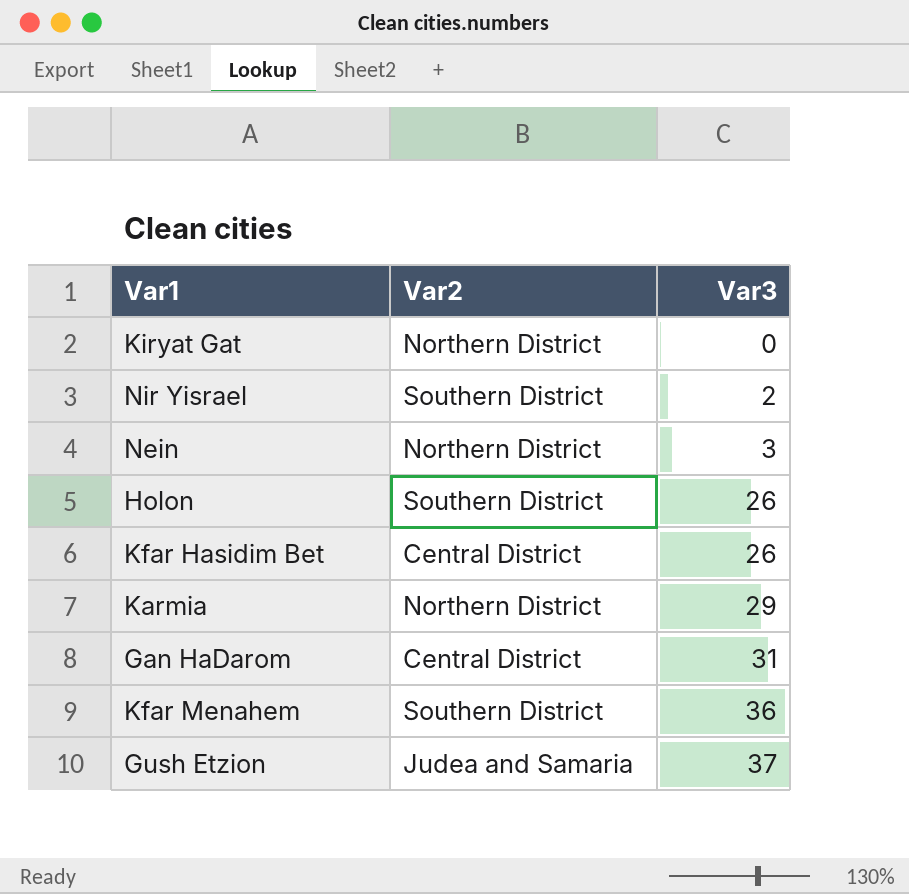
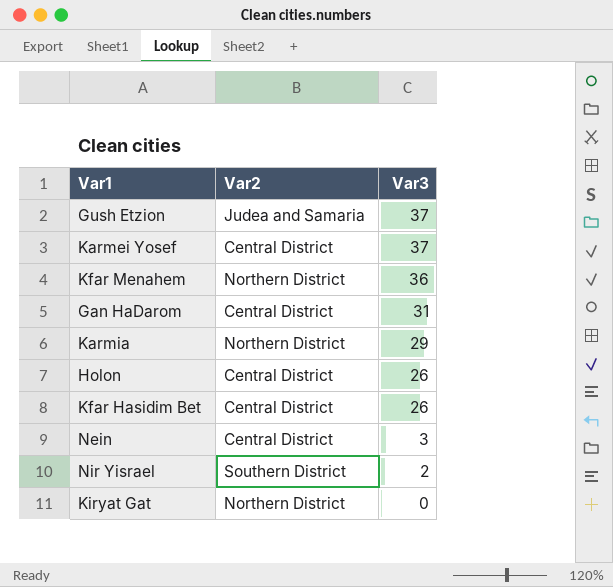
row order: Var3 ascending -> Var3 descending
row Karmei Yosef: none -> Central District | 37
Kfar Menahem | Var2: Southern District -> Northern District
Holon | Var2: Southern District -> Central District
Nein | Var2: Northern District -> Central District

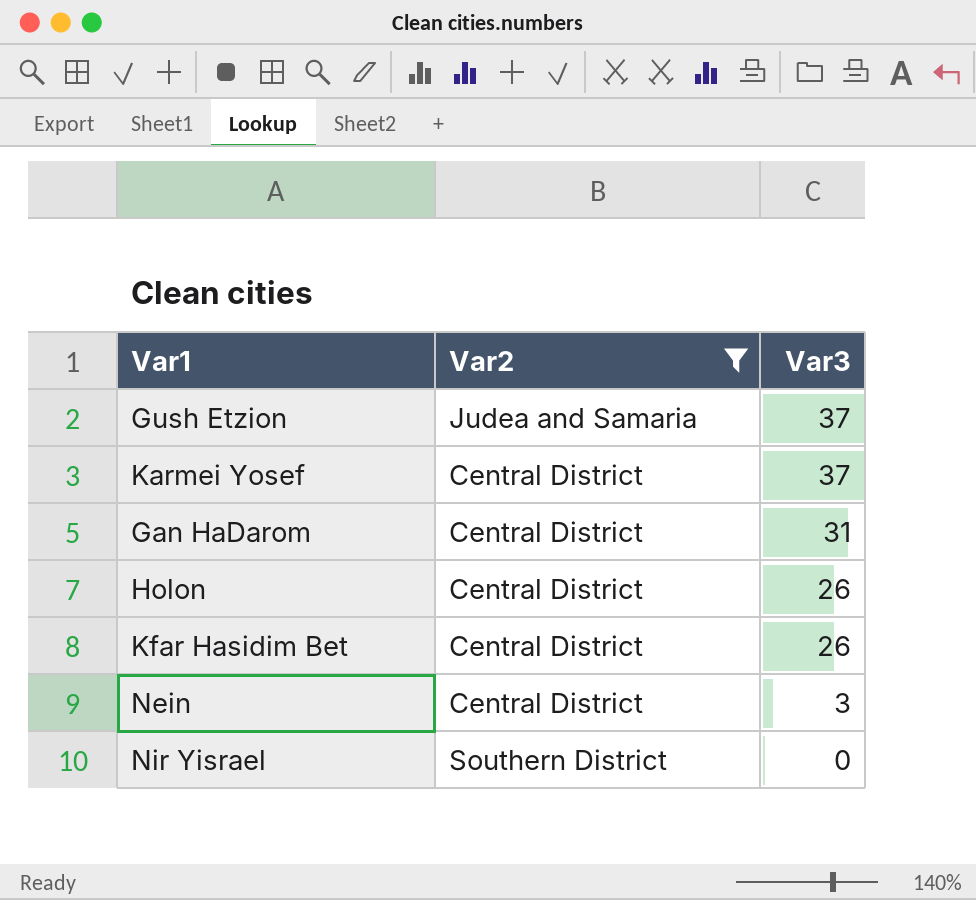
filter: none -> Var2 != Northern District
Nir Yisrael | Var3: 2 -> 0

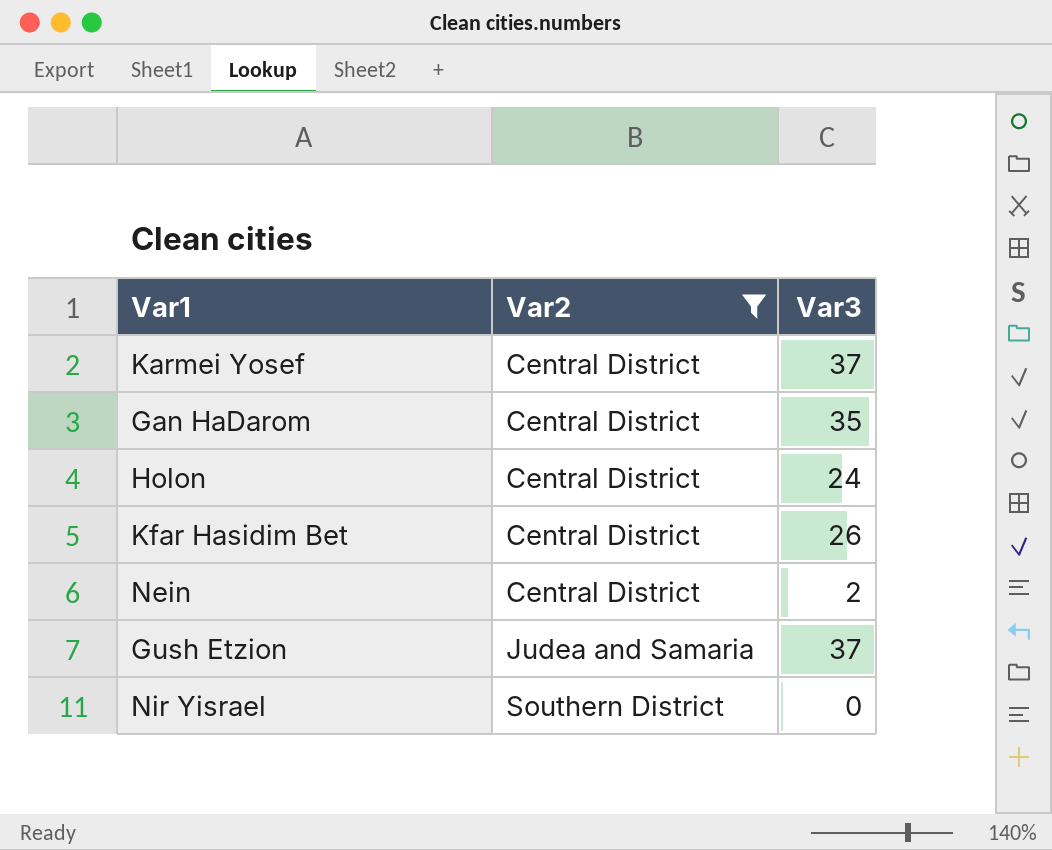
row order: Var3 descending -> Var2 ascending
Gan HaDarom | Var3: 31 -> 35
Holon | Var3: 26 -> 24
Nein | Var3: 3 -> 2

